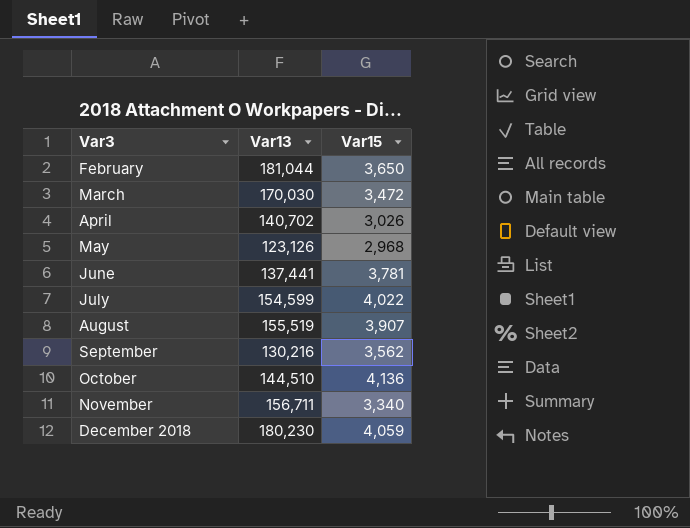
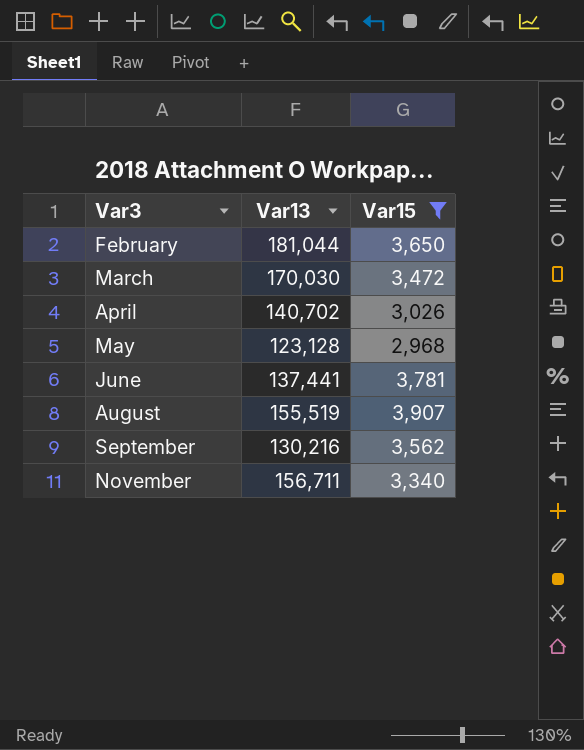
filter: none -> Var15 <= 3,907
May | Var13: 123,126 -> 123,128

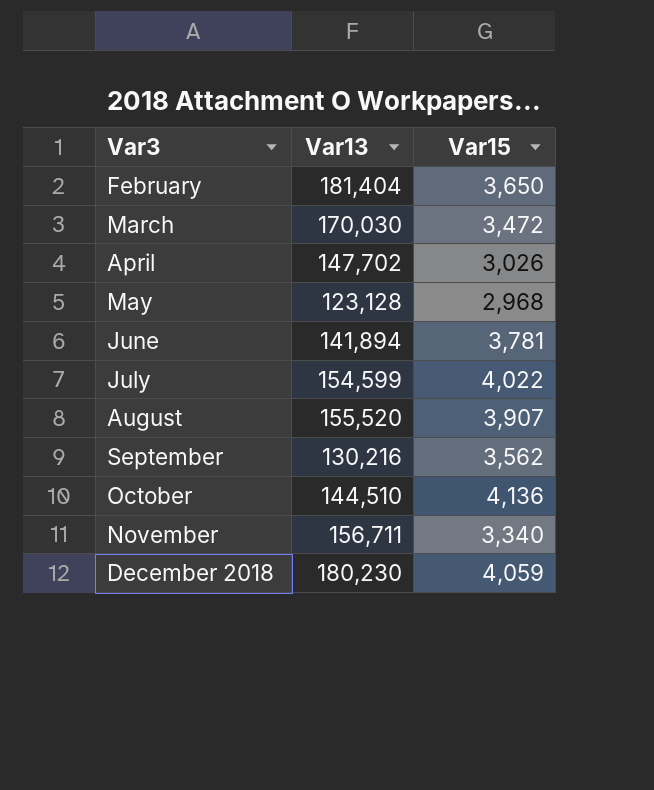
filter: Var15 <= 3,907 -> none
February | Var13: 181,044 -> 181,404
April | Var13: 140,702 -> 147,702
June | Var13: 137,441 -> 141,894
August | Var13: 155,519 -> 155,520

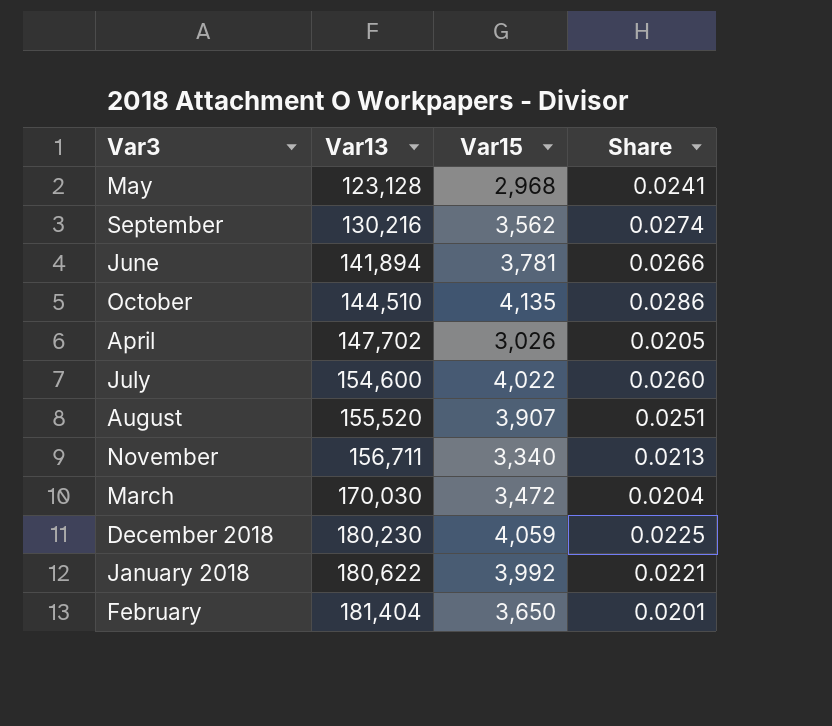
row order: Var3 ascending -> Var13 ascending
column Share | formula: none -> [Var15] / [Var13]
October | Var15: 4,136 -> 4,135
July | Var13: 154,599 -> 154,600
row January 2018: none -> 180,622 | 3,992 | 0.0221

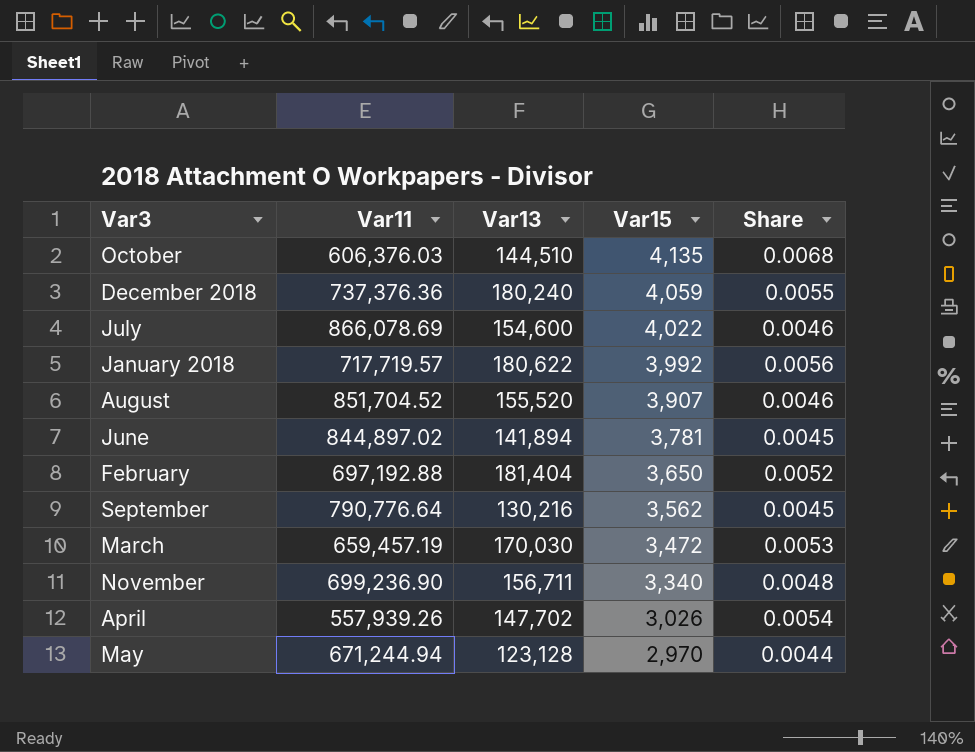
row order: Var13 ascending -> Var15 descending
column Var11 | position: none -> 2
column Share | formula: [Var15] / [Var13] -> [Var15] / [Var11]
December 2018 | Var13: 180,230 -> 180,240
May | Var15: 2,968 -> 2,970

